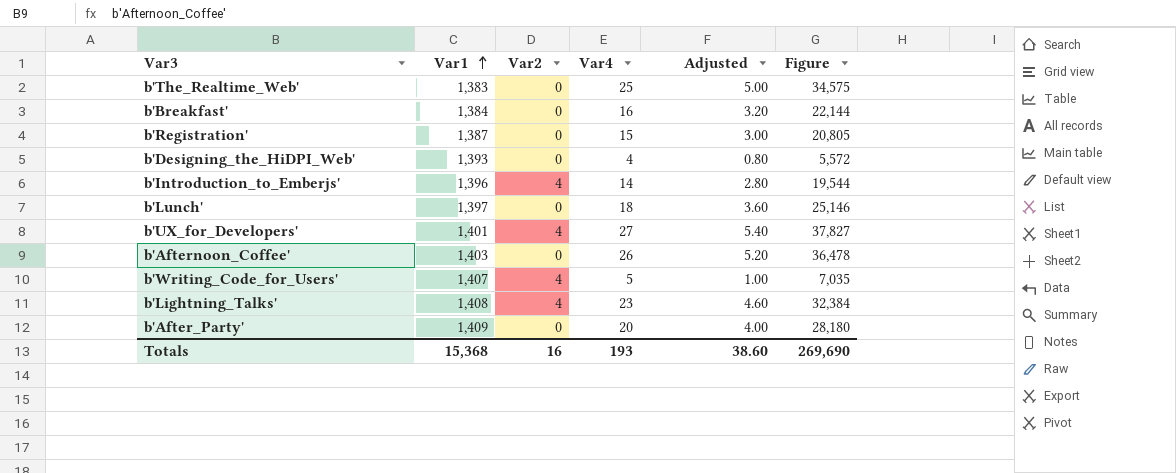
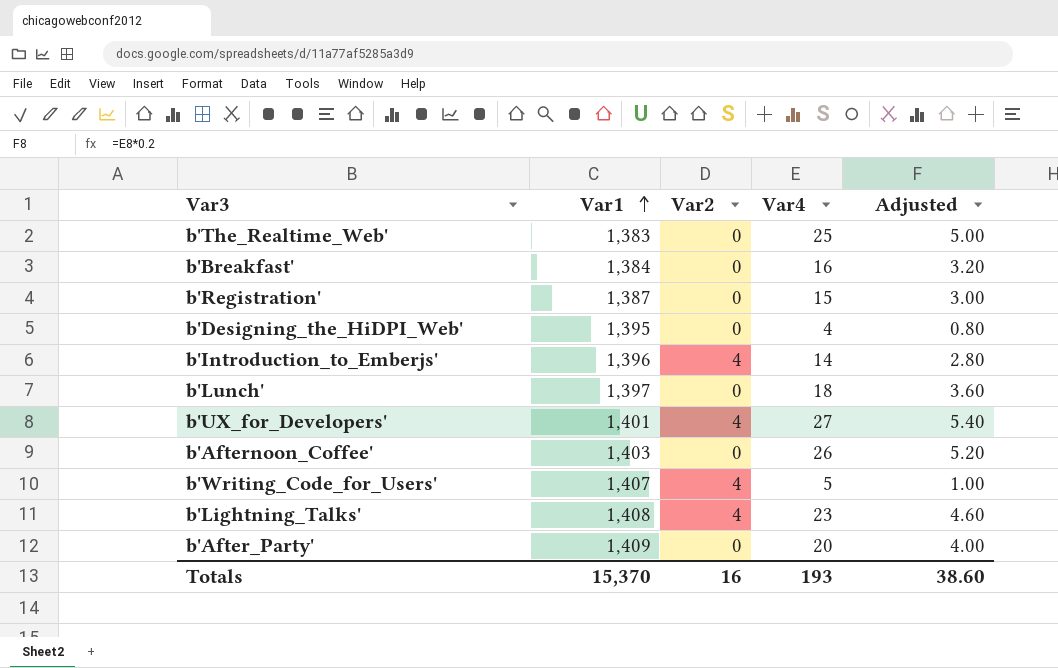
column Figure | formula: [Var1] * [Var4] -> none
b'Designing_the_HiDPI_Web' | Var1: 1,393 -> 1,395
Totals | Var1: 15,368 -> 15,370

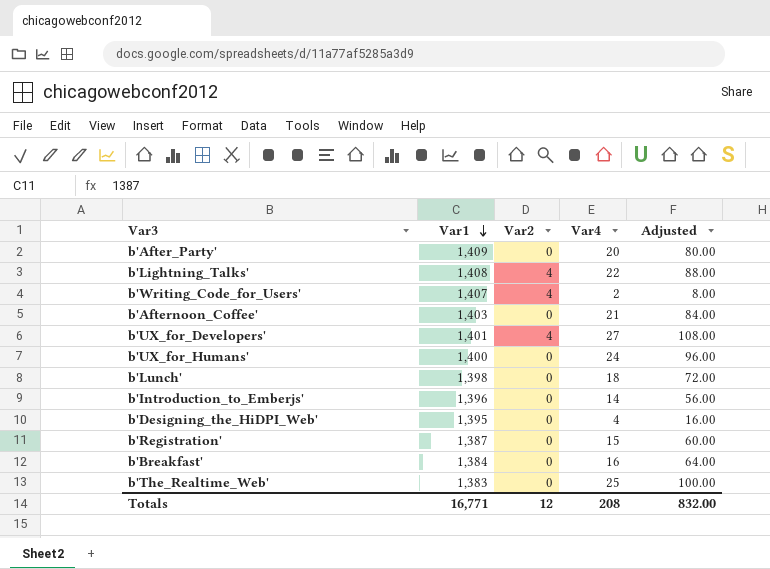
row order: Var1 ascending -> Var1 descending
column Adjusted | formula: [Var4] * 0.2 -> [Var4] * 4
b'Lightning_Talks' | Var4: 23 -> 22
b'Writing_Code_for_Users' | Var4: 5 -> 2
b'Afternoon_Coffee' | Var4: 26 -> 21
row b'UX_for_Humans': none -> 1,400 | 0 | 24 | 96.00
b'Lunch' | Var1: 1,397 -> 1,398
b'Introduction_to_Emberjs' | Var2: 4 -> 0
Totals | Var1: 15,370 -> 16,771
Totals | Var2: 16 -> 12
Totals | Var4: 193 -> 208
Totals | Adjusted: 38.60 -> 832.00

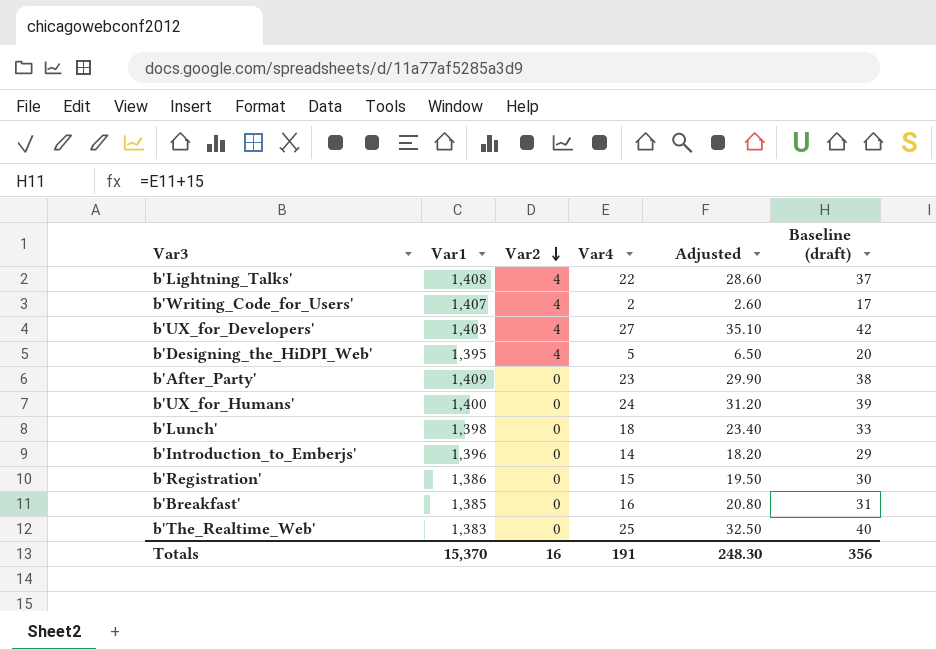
row order: Var1 descending -> Var2 descending
column Adjusted | formula: [Var4] * 4 -> [Var4] * 1.3
column Baseline (draft) | formula: none -> [Var4] + 15
row b'Afternoon_Coffee': 1,403 | 0 | 21 | 84.00 -> none
b'UX_for_Developers' | Var1: 1,401 -> 1,403
b'Designing_the_HiDPI_Web' | Var2: 0 -> 4
b'Designing_the_HiDPI_Web' | Var4: 4 -> 5
b'After_Party' | Var4: 20 -> 23
b'Registration' | Var1: 1,387 -> 1,386
b'Breakfast' | Var1: 1,384 -> 1,385
Totals | Var1: 16,771 -> 15,370
Totals | Var2: 12 -> 16
Totals | Var4: 208 -> 191
Totals | Adjusted: 832.00 -> 248.30

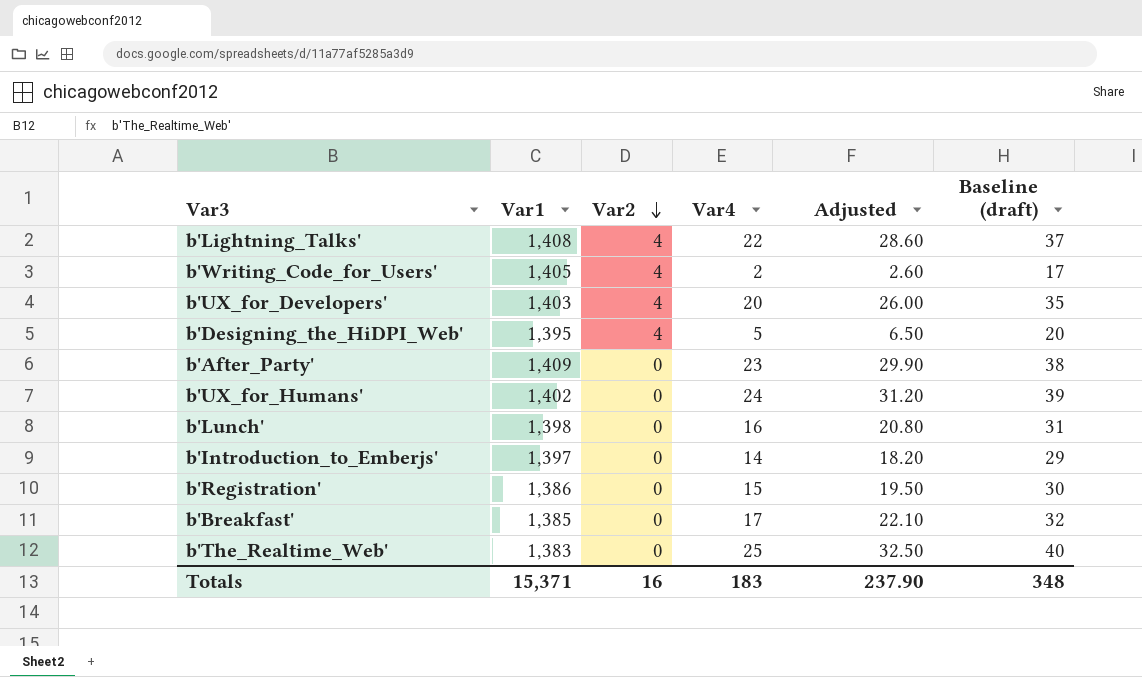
b'Writing_Code_for_Users' | Var1: 1,407 -> 1,405
b'UX_for_Developers' | Var4: 27 -> 20
b'UX_for_Developers' | Adjusted: 35.10 -> 26.00
b'UX_for_Developers' | Baseline (draft): 42 -> 35
b'UX_for_Humans' | Var1: 1,400 -> 1,402
b'Lunch' | Var4: 18 -> 16
b'Lunch' | Adjusted: 23.40 -> 20.80
b'Lunch' | Baseline (draft): 33 -> 31
b'Introduction_to_Emberjs' | Var1: 1,396 -> 1,397
b'Breakfast' | Var4: 16 -> 17
b'Breakfast' | Adjusted: 20.80 -> 22.10
b'Breakfast' | Baseline (draft): 31 -> 32
Totals | Var1: 15,370 -> 15,371
Totals | Var4: 191 -> 183
Totals | Adjusted: 248.30 -> 237.90
Totals | Baseline (draft): 356 -> 348

